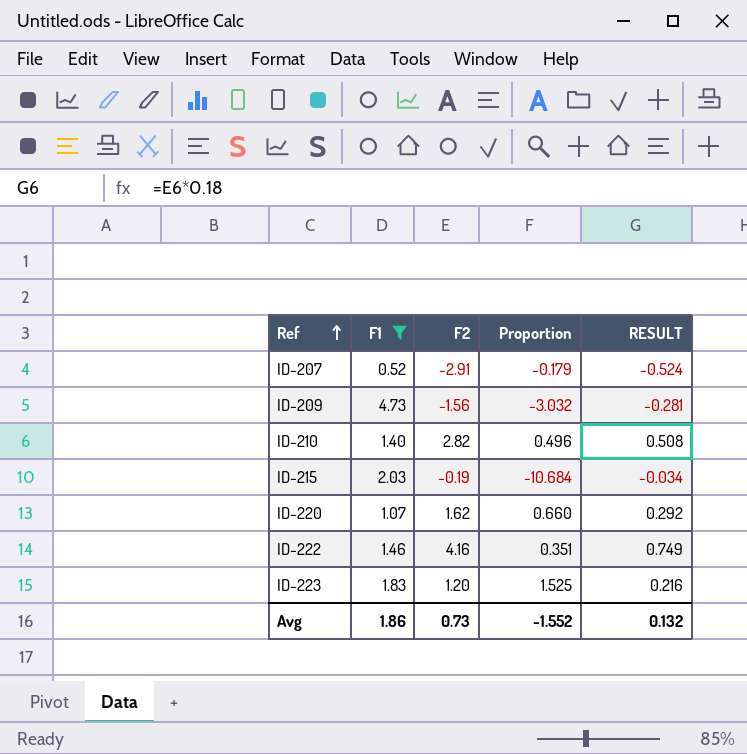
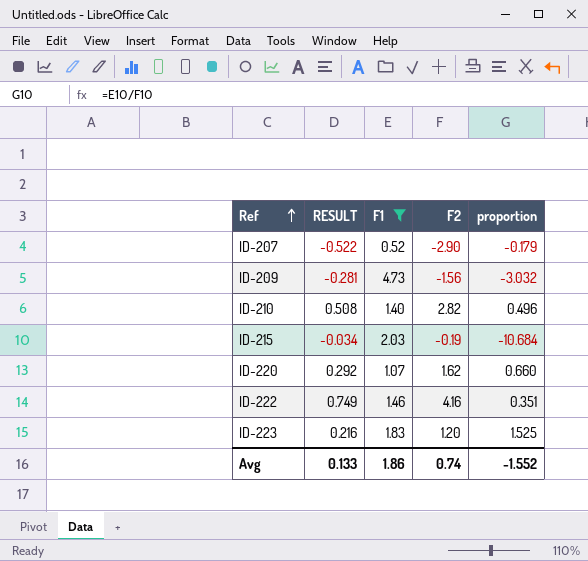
column RESULT | position: 5 -> 2
column name: Proportion -> proportion
ID-207 | RESULT: -0.524 -> -0.522
ID-207 | F2: -2.91 -> -2.90
Avg | RESULT: 0.132 -> 0.133
Avg | F2: 0.73 -> 0.74

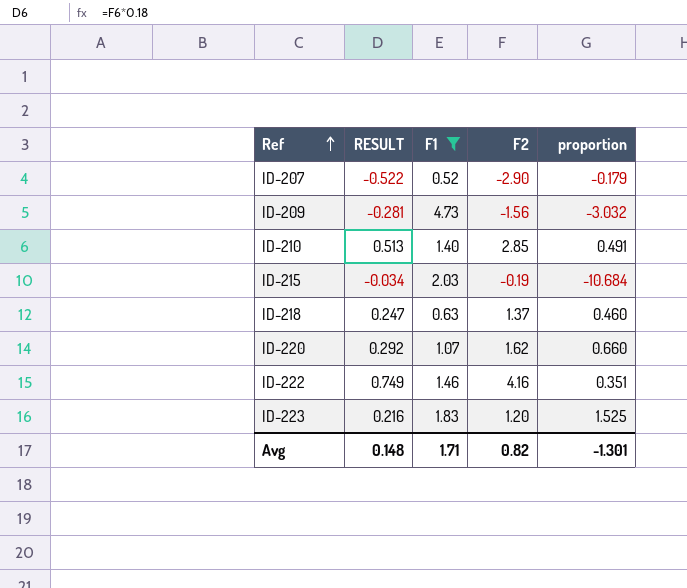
ID-210 | RESULT: 0.508 -> 0.513
ID-210 | F2: 2.82 -> 2.85
ID-210 | proportion: 0.496 -> 0.491
row ID-218: none -> 0.247 | 0.63 | 1.37 | 0.460
Avg | RESULT: 0.133 -> 0.148
Avg | F1: 1.86 -> 1.71
Avg | F2: 0.74 -> 0.82
Avg | proportion: -1.552 -> -1.301

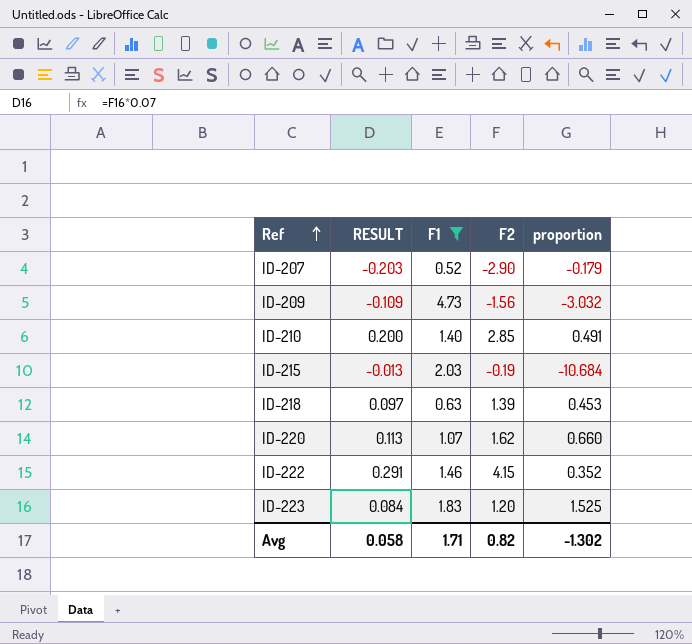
column RESULT | formula: [F2] * 0.18 -> [F2] * 0.07
ID-218 | F2: 1.37 -> 1.39
ID-218 | proportion: 0.460 -> 0.453
ID-222 | F2: 4.16 -> 4.15
ID-222 | proportion: 0.351 -> 0.352
Avg | RESULT: 0.148 -> 0.058
Avg | proportion: -1.301 -> -1.302

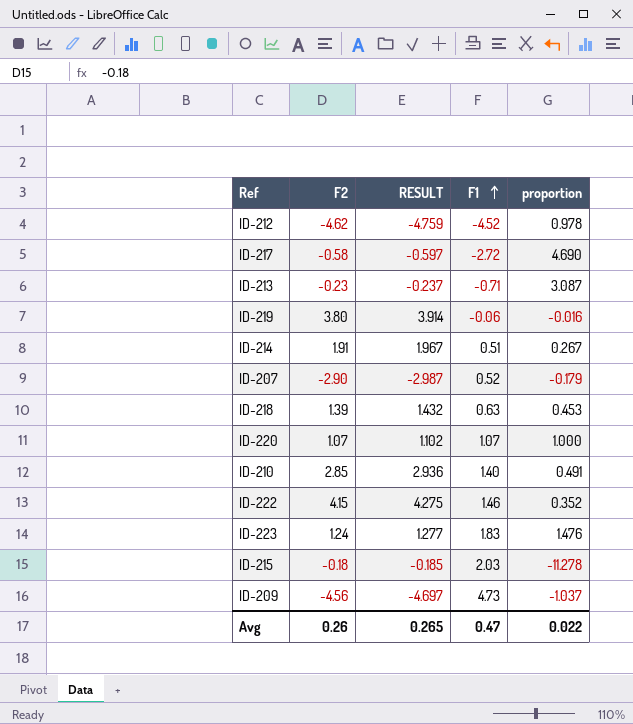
filter: F1 >= 0.52 -> none
row order: Ref ascending -> F1 ascending
column F2 | position: 4 -> 2
column RESULT | formula: [F2] * 0.07 -> [F2] * 1.03
ID-220 | F2: 1.62 -> 1.07
ID-220 | proportion: 0.660 -> 1.000
ID-223 | F2: 1.20 -> 1.24
ID-223 | proportion: 1.525 -> 1.476
ID-215 | F2: -0.19 -> -0.18
ID-215 | proportion: -10.684 -> -11.278
ID-209 | F2: -1.56 -> -4.56
ID-209 | proportion: -3.032 -> -1.037
Avg | F2: 0.82 -> 0.26
Avg | RESULT: 0.058 -> 0.265
Avg | F1: 1.71 -> 0.47
Avg | proportion: -1.302 -> 0.022

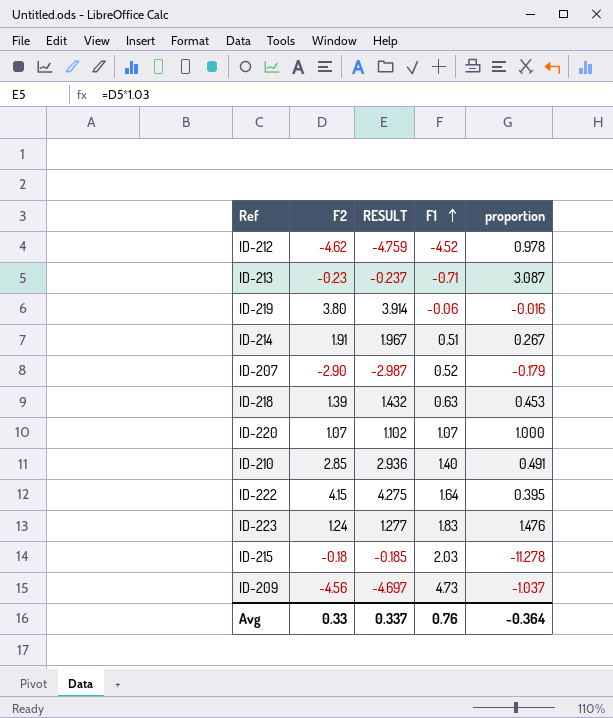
row ID-217: -0.58 | -0.597 | -2.72 | 4.690 -> none
ID-222 | F1: 1.46 -> 1.64
ID-222 | proportion: 0.352 -> 0.395
Avg | F2: 0.26 -> 0.33
Avg | RESULT: 0.265 -> 0.337
Avg | F1: 0.47 -> 0.76
Avg | proportion: 0.022 -> -0.364

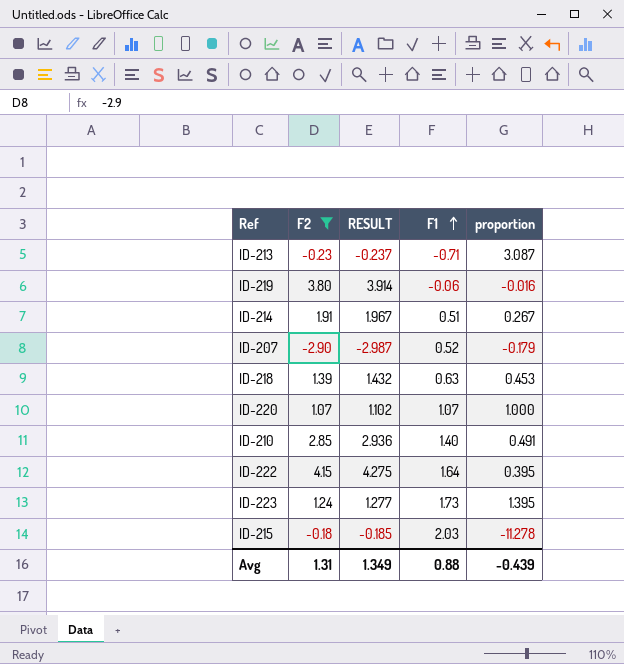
filter: none -> F2 >= -2.90
ID-223 | F1: 1.83 -> 1.73
ID-223 | proportion: 1.476 -> 1.395
Avg | F2: 0.33 -> 1.31
Avg | RESULT: 0.337 -> 1.349
Avg | F1: 0.76 -> 0.88
Avg | proportion: -0.364 -> -0.439

